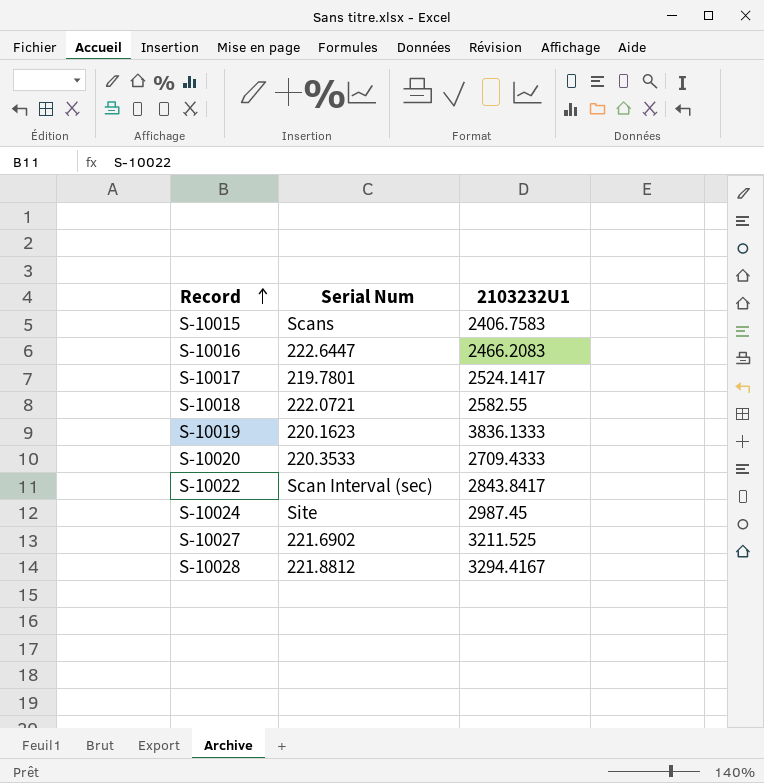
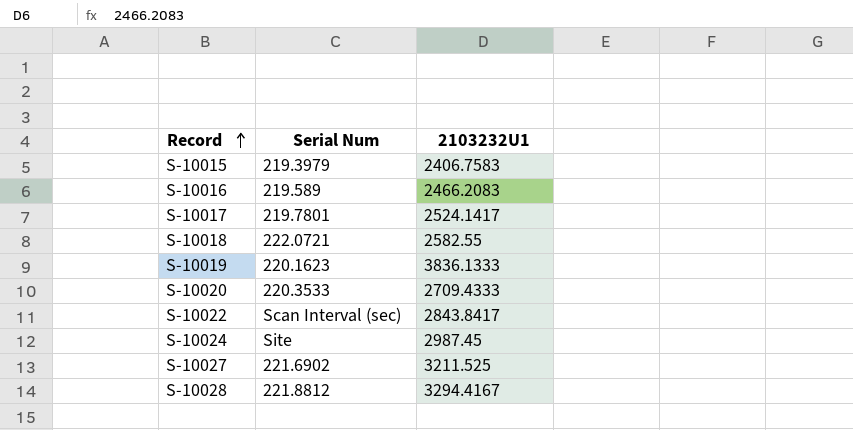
S-10015 | Serial Num: Scans -> 219.3979
S-10016 | Serial Num: 222.6447 -> 219.589

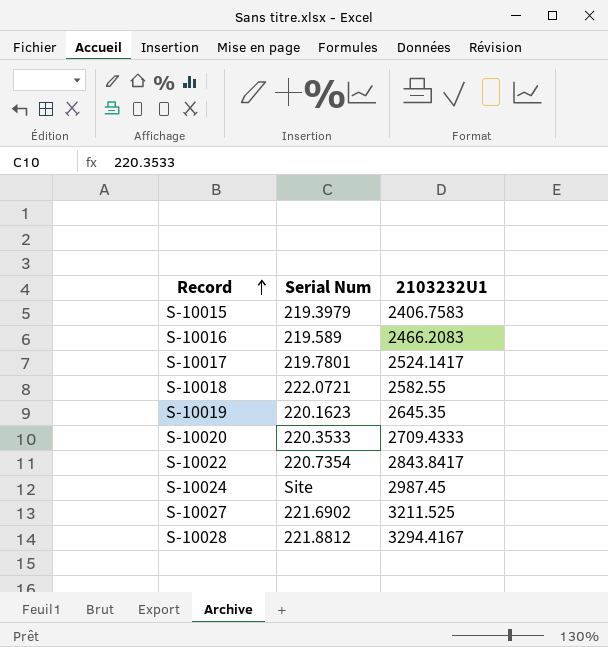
S-10019 | 2103232U1: 3836.1333 -> 2645.35
S-10022 | Serial Num: Scan Interval (sec) -> 220.7354

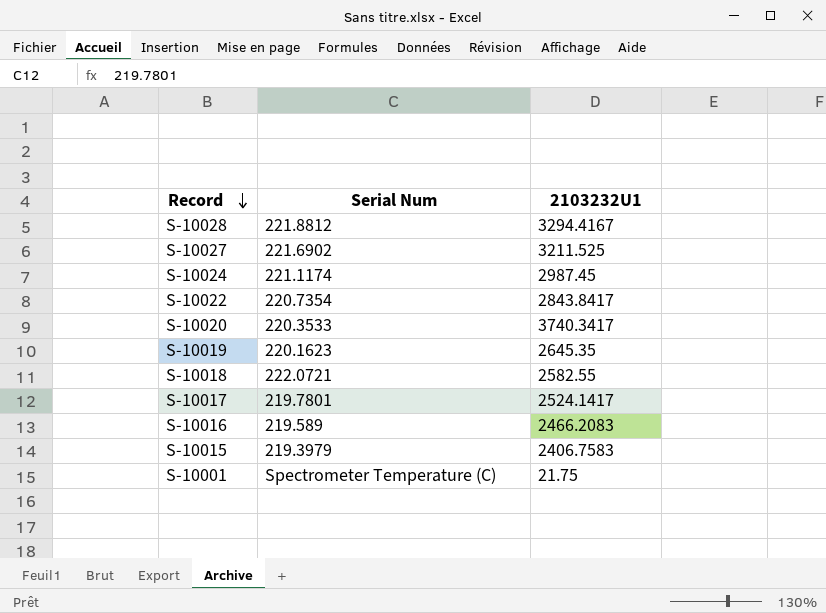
row order: Record ascending -> Record descending
S-10024 | Serial Num: Site -> 221.1174
S-10020 | 2103232U1: 2709.4333 -> 3740.3417
row S-10001: none -> Spectrometer Temperature (C) | 21.75

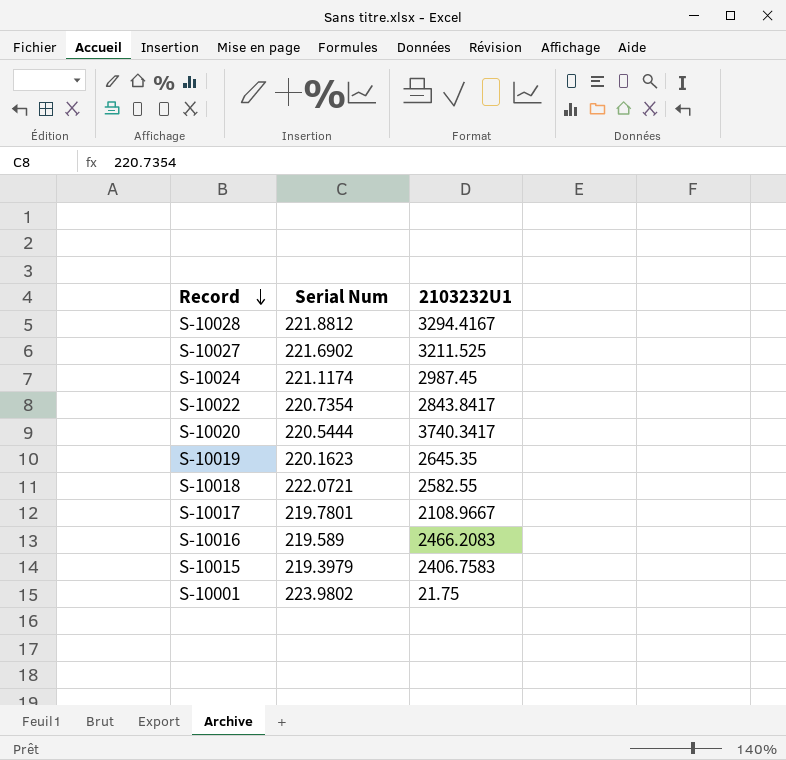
S-10020 | Serial Num: 220.3533 -> 220.5444
S-10017 | 2103232U1: 2524.1417 -> 2108.9667
S-10001 | Serial Num: Spectrometer Temperature (C) -> 223.9802

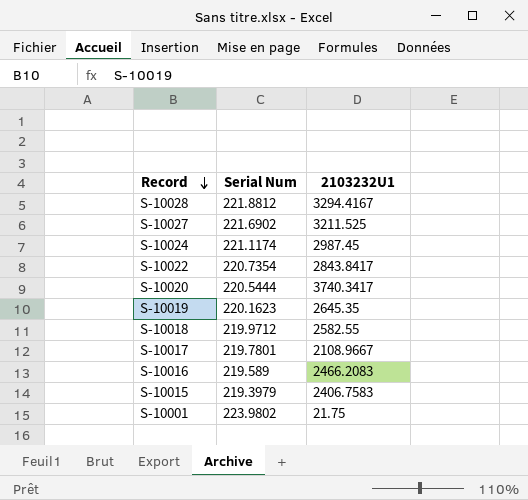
S-10018 | Serial Num: 222.0721 -> 219.9712

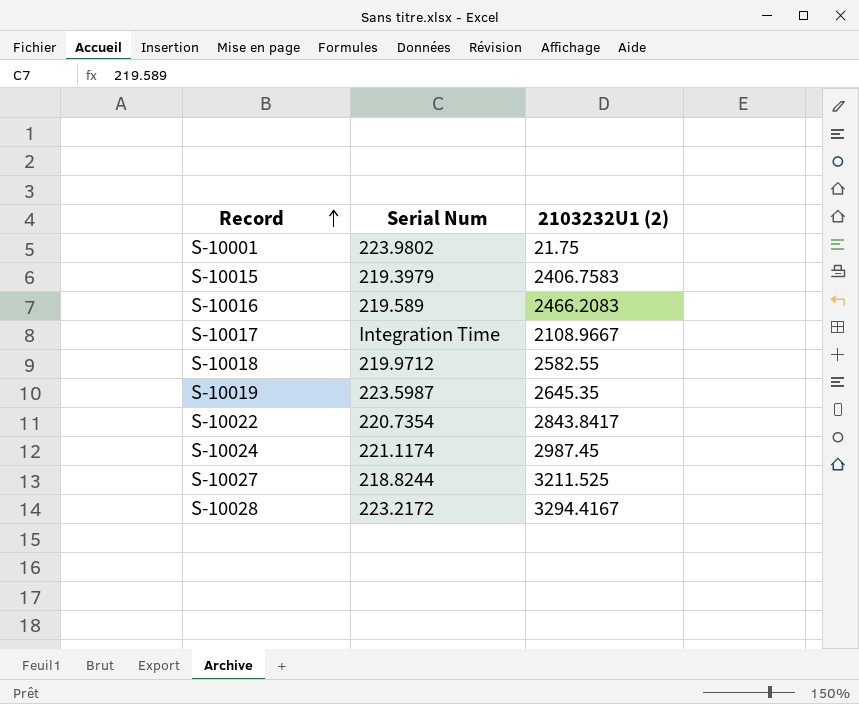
row order: Record descending -> Record ascending
column name: 2103232U1 -> 2103232U1 (2)
row S-10020: 220.5444 | 3740.3417 -> none
S-10017 | Serial Num: 219.7801 -> Integration Time
S-10019 | Serial Num: 220.1623 -> 223.5987
S-10027 | Serial Num: 221.6902 -> 218.8244
S-10028 | Serial Num: 221.8812 -> 223.2172

